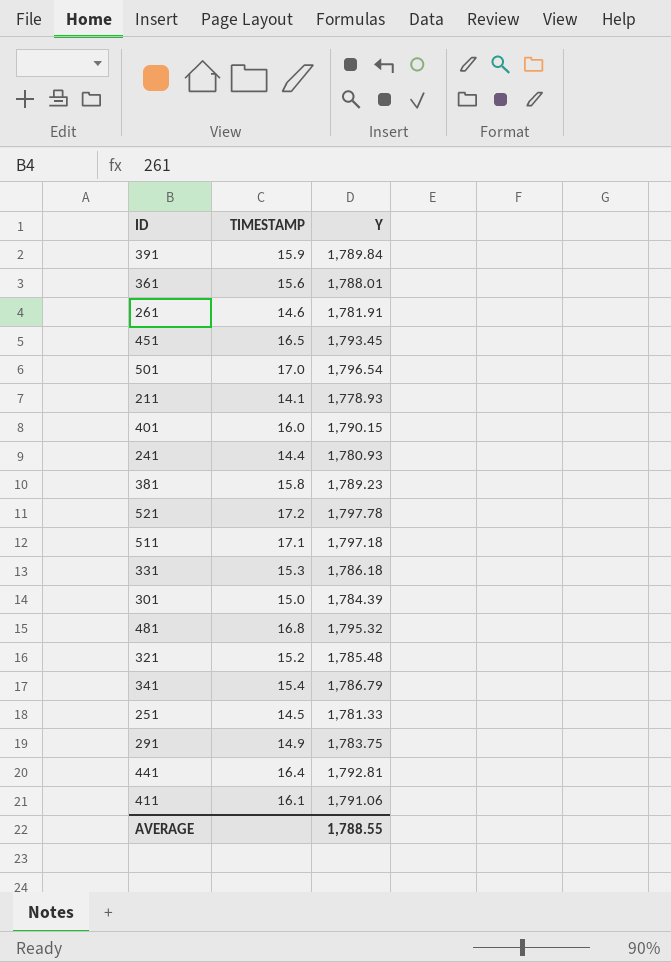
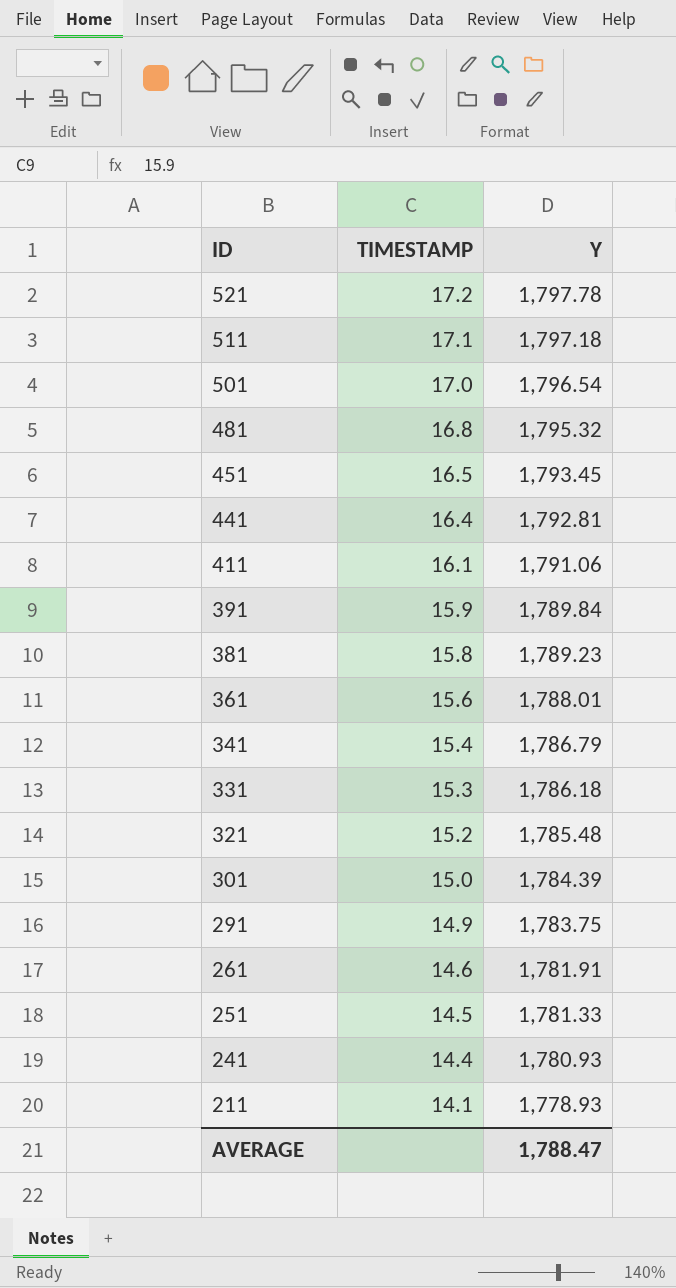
row order: none -> ID descending
row 401: 16.0 | 1,790.15 -> none
AVERAGE | Y: 1,788.55 -> 1,788.47

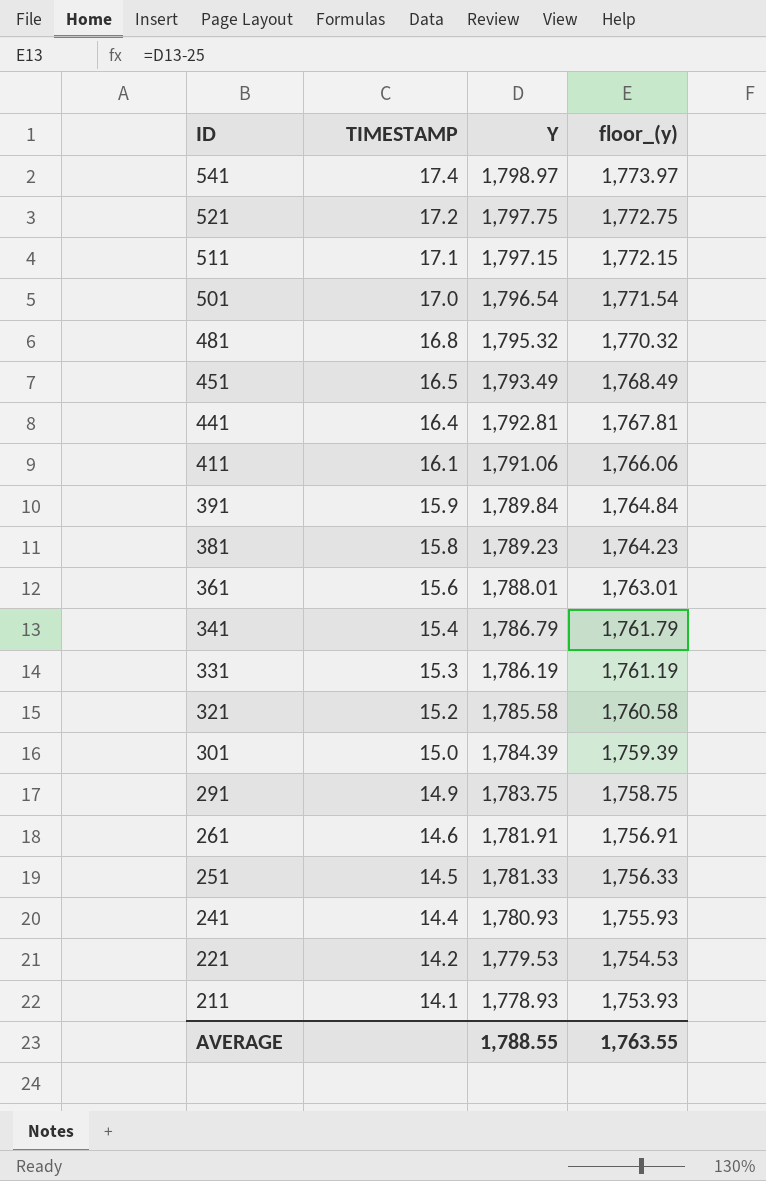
column floor_(y) | formula: none -> [Y] - 25
row 541: none -> 17.4 | 1,798.97 | 1,773.97
521 | Y: 1,797.78 -> 1,797.75
511 | Y: 1,797.18 -> 1,797.15
451 | Y: 1,793.45 -> 1,793.49
331 | Y: 1,786.18 -> 1,786.19
321 | Y: 1,785.48 -> 1,785.58
row 221: none -> 14.2 | 1,779.53 | 1,754.53
AVERAGE | Y: 1,788.47 -> 1,788.55

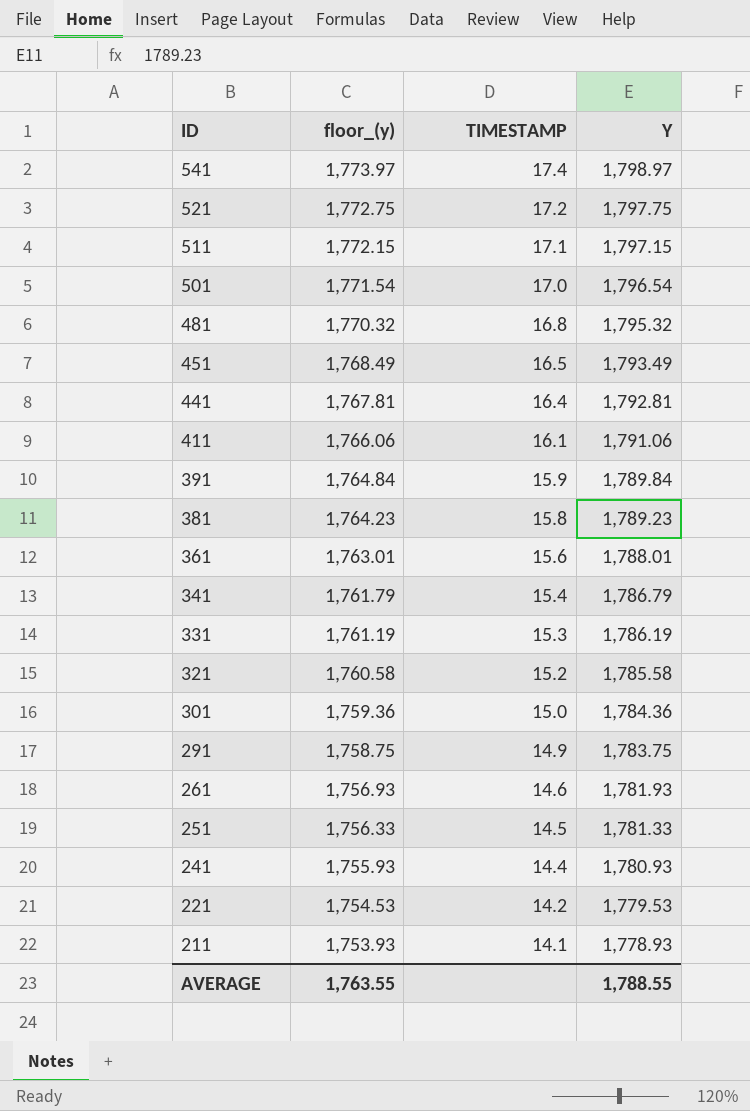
column floor_(y) | position: 4 -> 2
301 | floor_(y): 1,759.39 -> 1,759.36
301 | Y: 1,784.39 -> 1,784.36
261 | floor_(y): 1,756.91 -> 1,756.93
261 | Y: 1,781.91 -> 1,781.93

